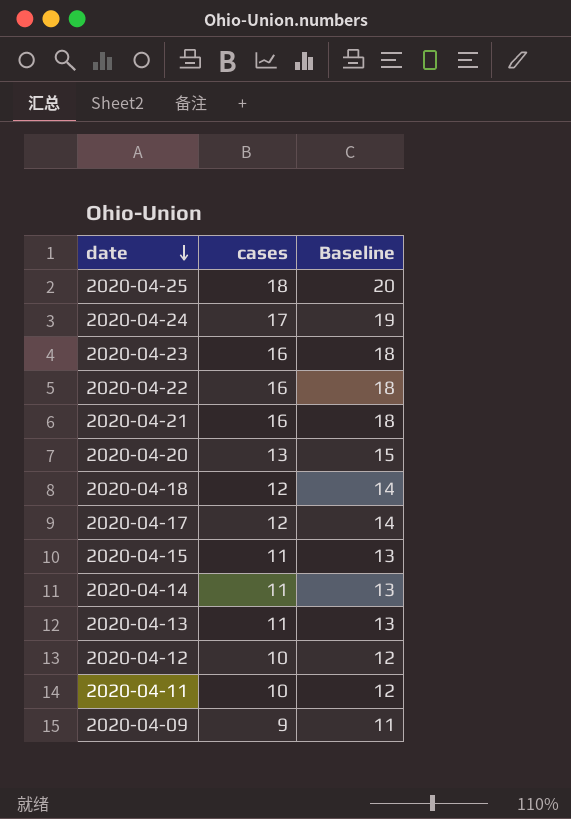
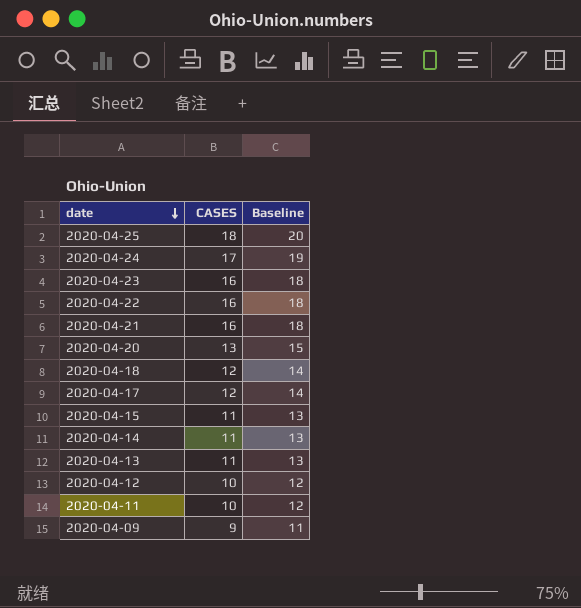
column name: cases -> CASES

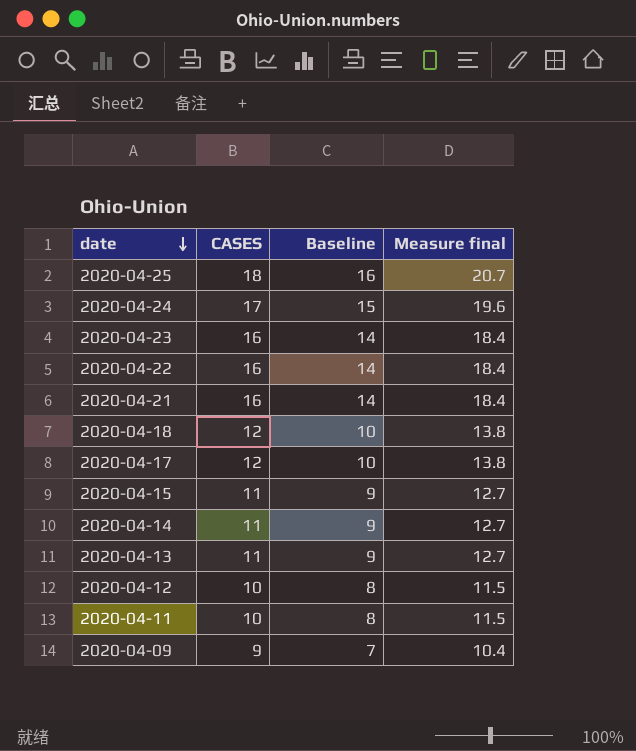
column Baseline | formula: [CASES] + 2 -> [CASES] - 2
column Measure final | formula: none -> [CASES] * 1.15
row 2020-04-20: 13 | 15 -> none

